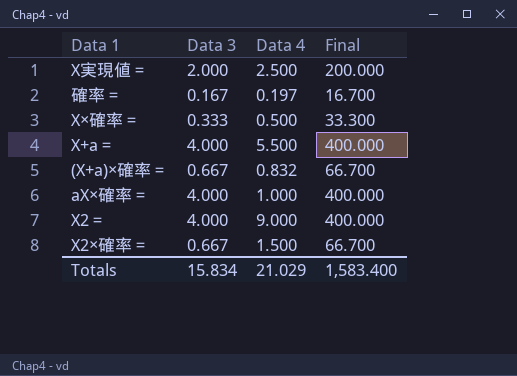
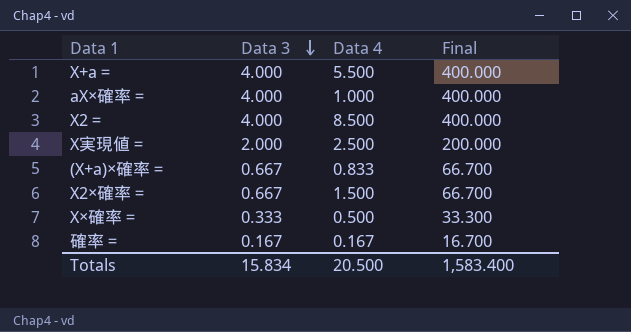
row order: none -> Data 3 descending
X2＝ | Data 4: 9.000 -> 8.500
(X+a)×確率＝ | Data 4: 0.832 -> 0.833
確率＝ | Data 4: 0.197 -> 0.167
Totals | Data 4: 21.029 -> 20.500

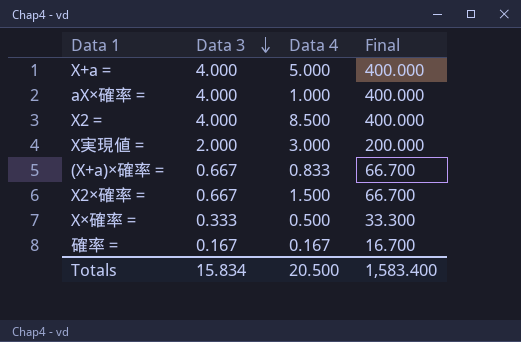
X+a＝ | Data 4: 5.500 -> 5.000
X実現値＝ | Data 4: 2.500 -> 3.000

